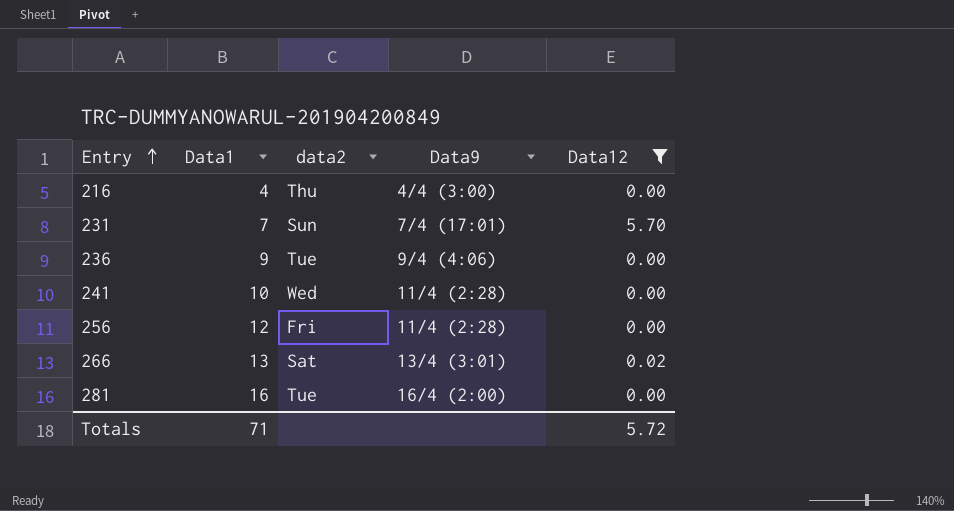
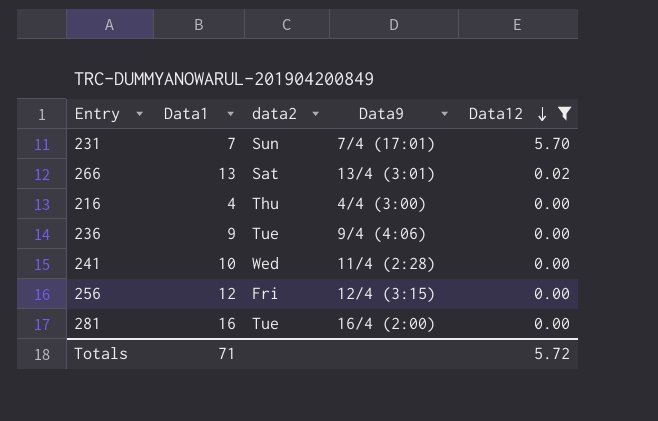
row order: Entry ascending -> Data12 descending
256 | Data9: 11/4 (2:28) -> 12/4 (3:15)

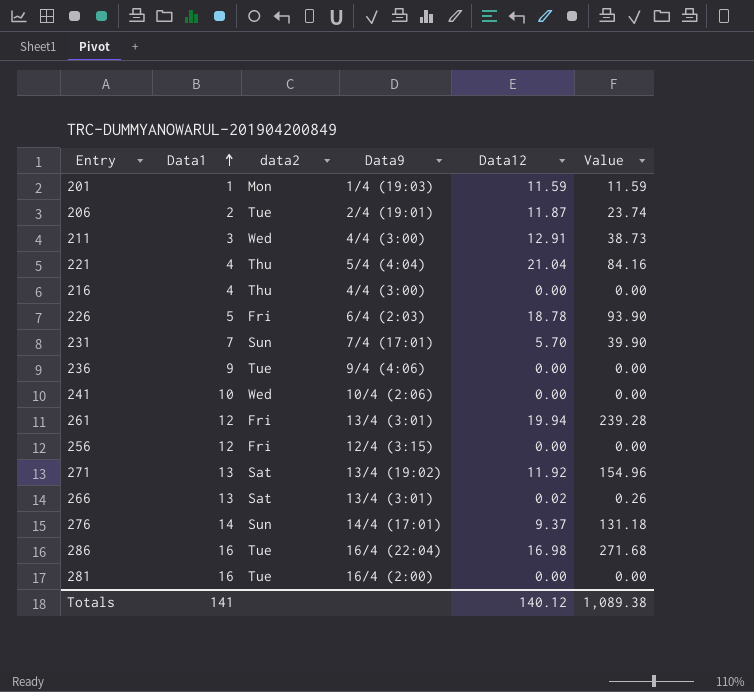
filter: Data12 <= 5.70 -> none
row order: Data12 descending -> Data1 ascending
column Value | formula: none -> [Data1] * [Data12]
241 | Data9: 11/4 (2:28) -> 10/4 (2:06)
Totals | Data1: 71 -> 141
Totals | Data12: 5.72 -> 140.12

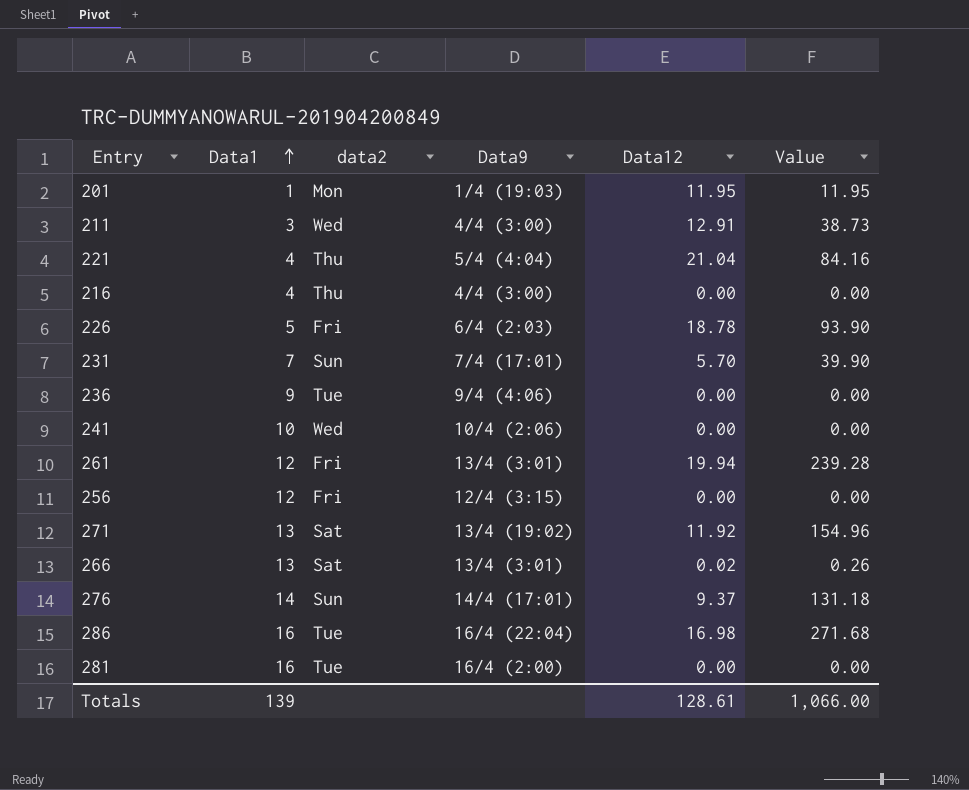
row 206: 2 | Tue | 2/4 (19:01) | 11.87 | 23.74 -> none
201 | Data12: 11.59 -> 11.95
201 | Value: 11.59 -> 11.95
Totals | Data1: 141 -> 139
Totals | Data12: 140.12 -> 128.61
Totals | Value: 1,089.38 -> 1,066.00

